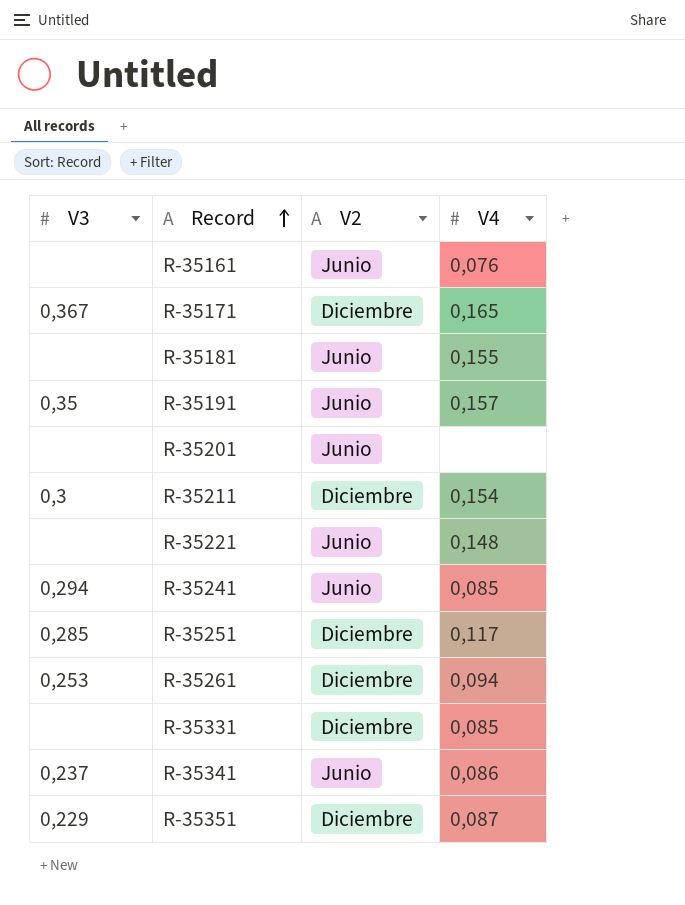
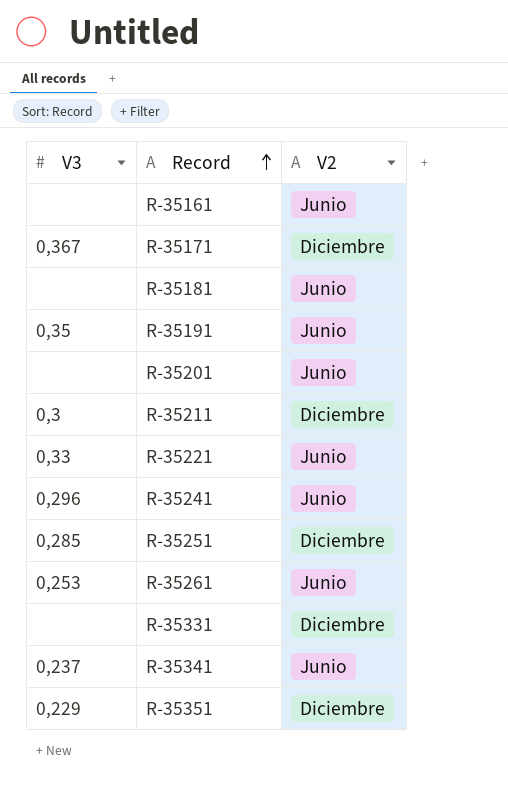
column V4 | position: 4 -> none
R-35221 | V3: none -> 0,33
R-35241 | V3: 0,294 -> 0,296
R-35261 | V2: Diciembre -> Junio

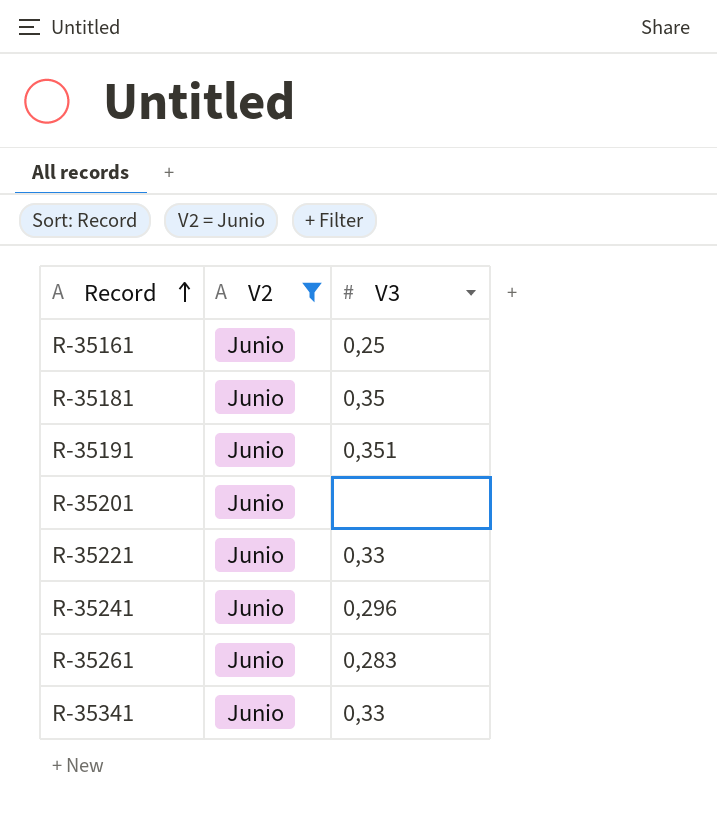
filter: none -> V2 = Junio
column V3 | position: 1 -> 3
R-35161 | V3: none -> 0,25
R-35181 | V3: none -> 0,35
R-35191 | V3: 0,35 -> 0,351
R-35261 | V3: 0,253 -> 0,283
R-35341 | V3: 0,237 -> 0,33

